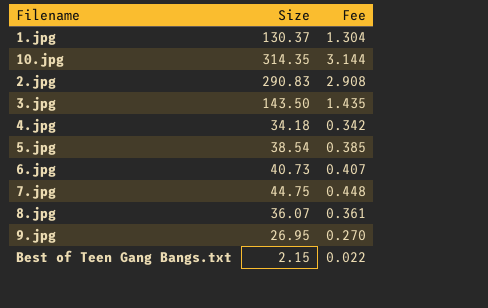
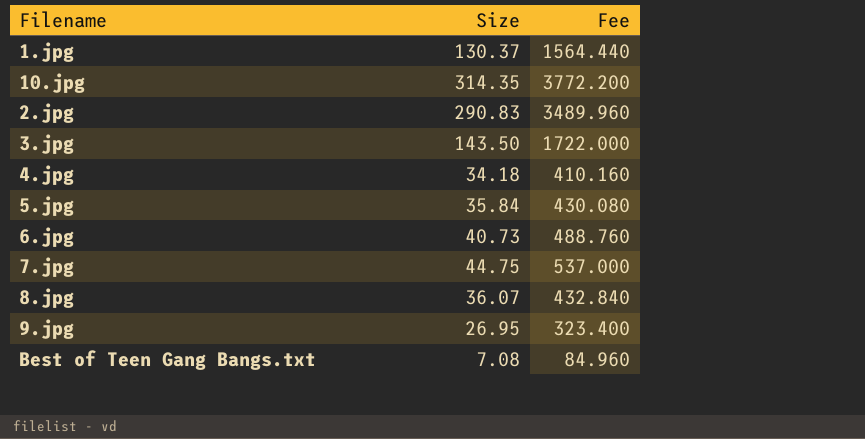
column Fee | formula: [Size] * 0.01 -> [Size] * 12
5.jpg | Size: 38.54 -> 35.84
Best of Teen Gang Bangs.txt | Size: 2.15 -> 7.08

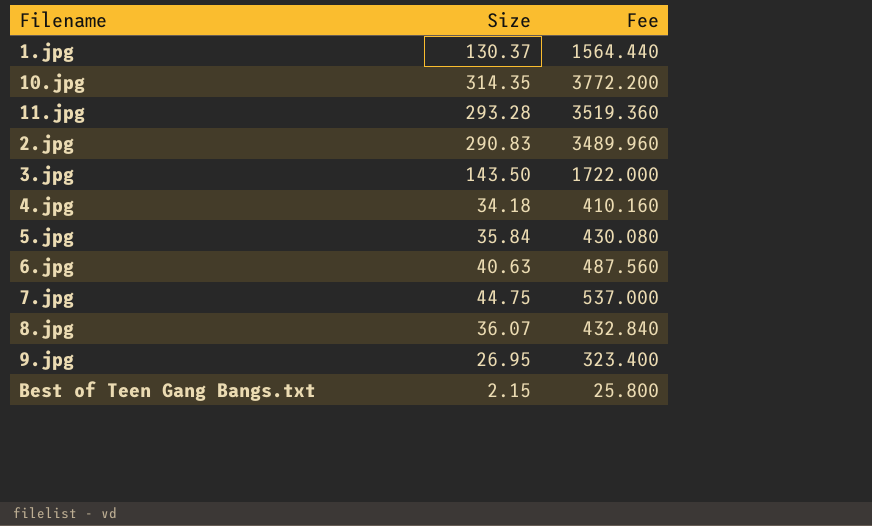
row 11.jpg: none -> 293.28 | 3519.360
6.jpg | Size: 40.73 -> 40.63
6.jpg | Fee: 488.760 -> 487.560
Best of Teen Gang Bangs.txt | Size: 7.08 -> 2.15
Best of Teen Gang Bangs.txt | Fee: 84.960 -> 25.800

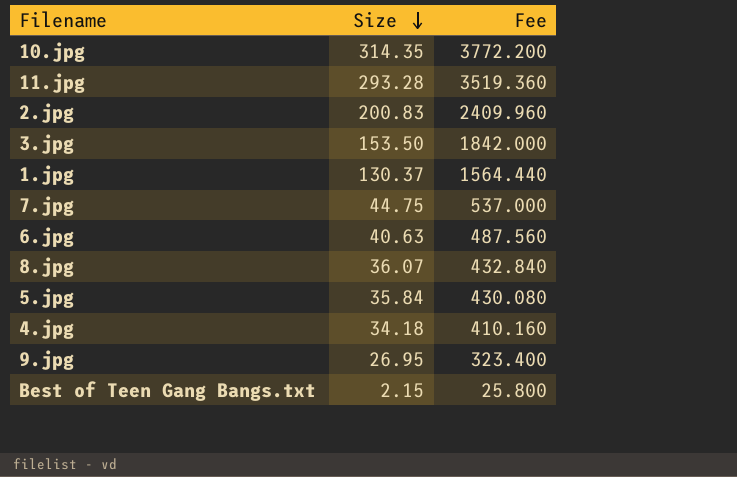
row order: none -> Size descending
2.jpg | Size: 290.83 -> 200.83
2.jpg | Fee: 3489.960 -> 2409.960
3.jpg | Size: 143.50 -> 153.50
3.jpg | Fee: 1722.000 -> 1842.000

